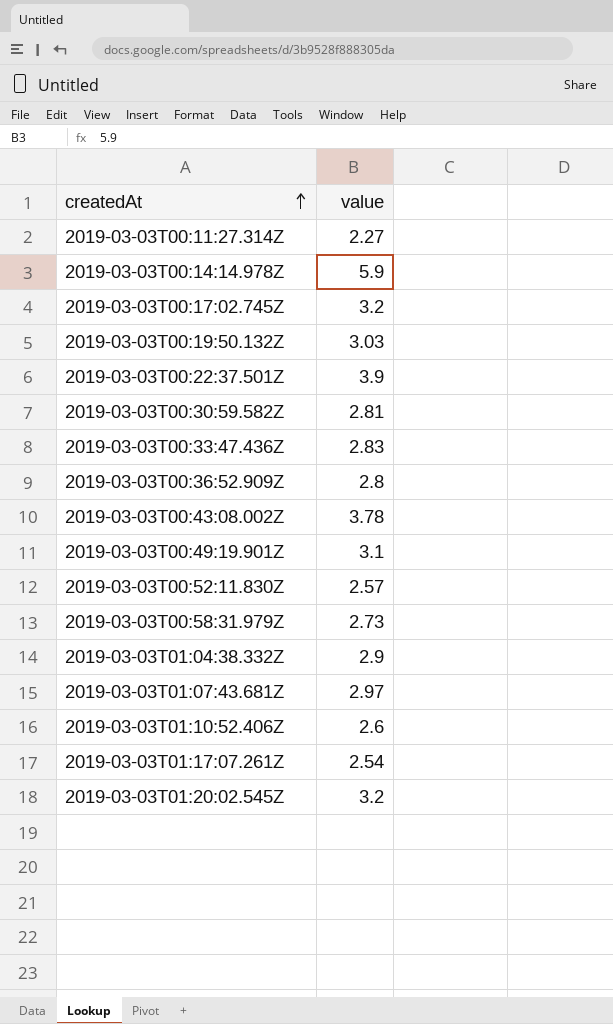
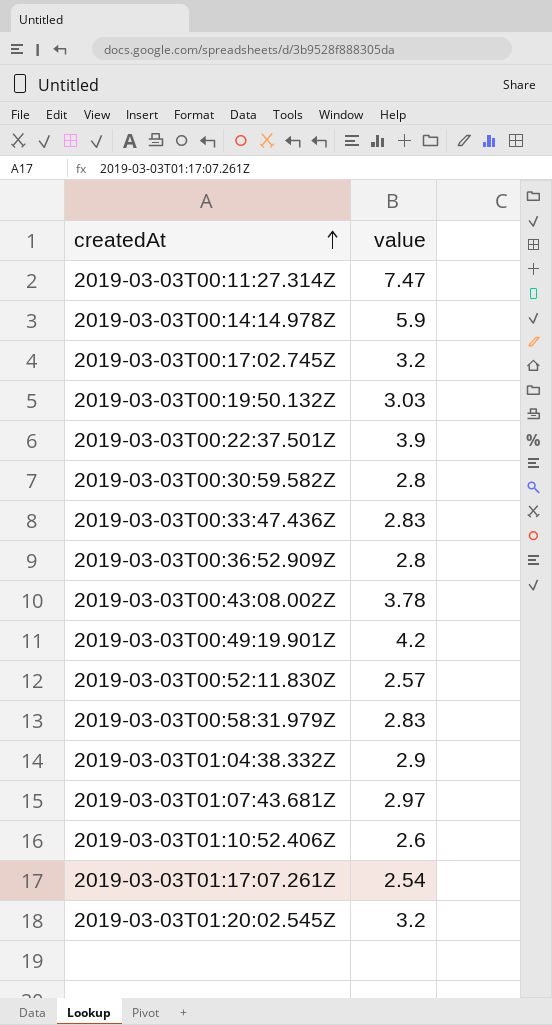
2019-03-03T00:11:27.314Z | value: 2.27 -> 7.47
2019-03-03T00:30:59.582Z | value: 2.81 -> 2.8
2019-03-03T00:49:19.901Z | value: 3.1 -> 4.2
2019-03-03T00:58:31.979Z | value: 2.73 -> 2.83

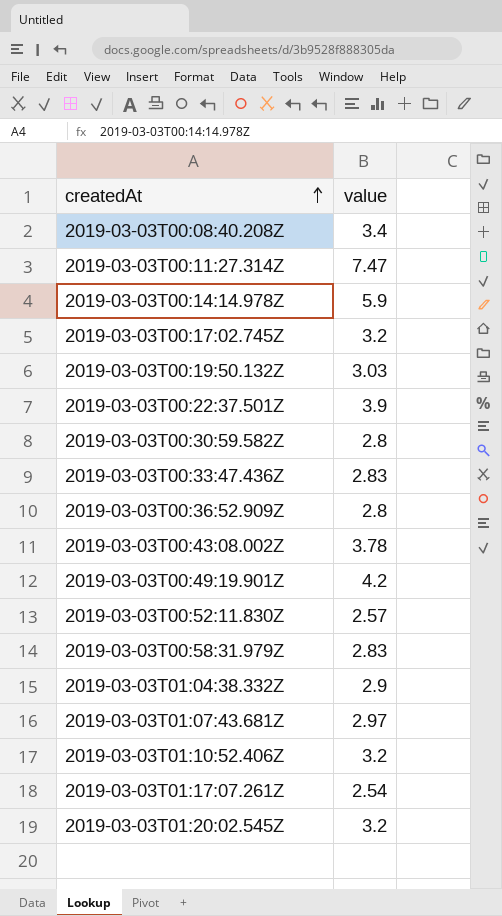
row 2019-03-03T00:08:40.208Z: none -> 3.4
2019-03-03T01:10:52.406Z | value: 2.6 -> 3.2

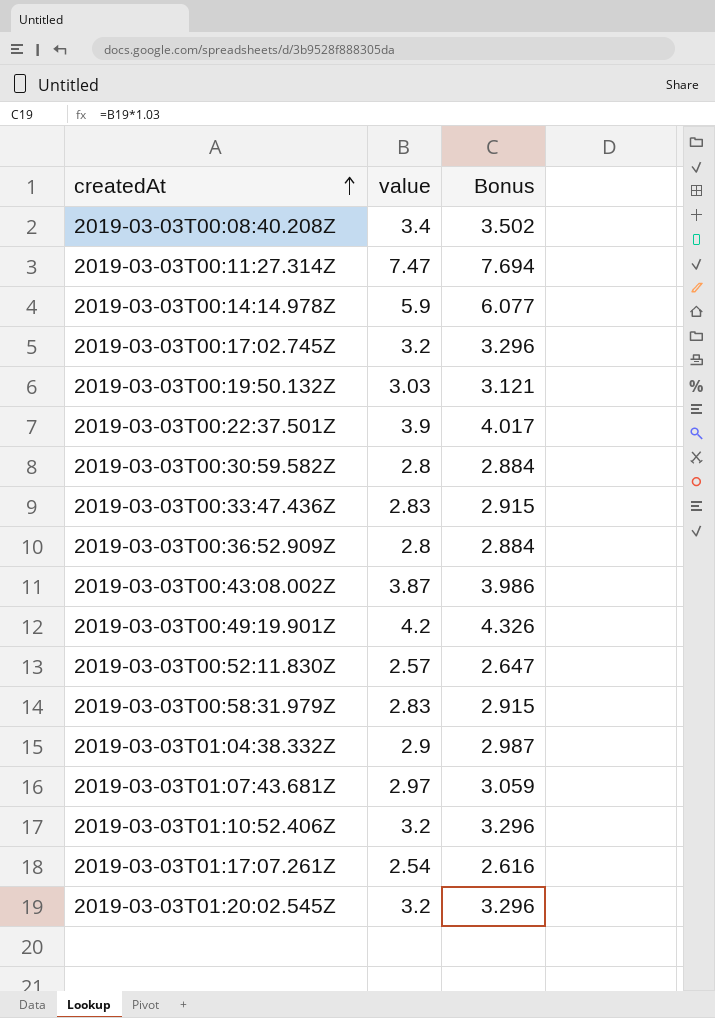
column Bonus | formula: none -> [value] * 1.03
2019-03-03T00:43:08.002Z | value: 3.78 -> 3.87

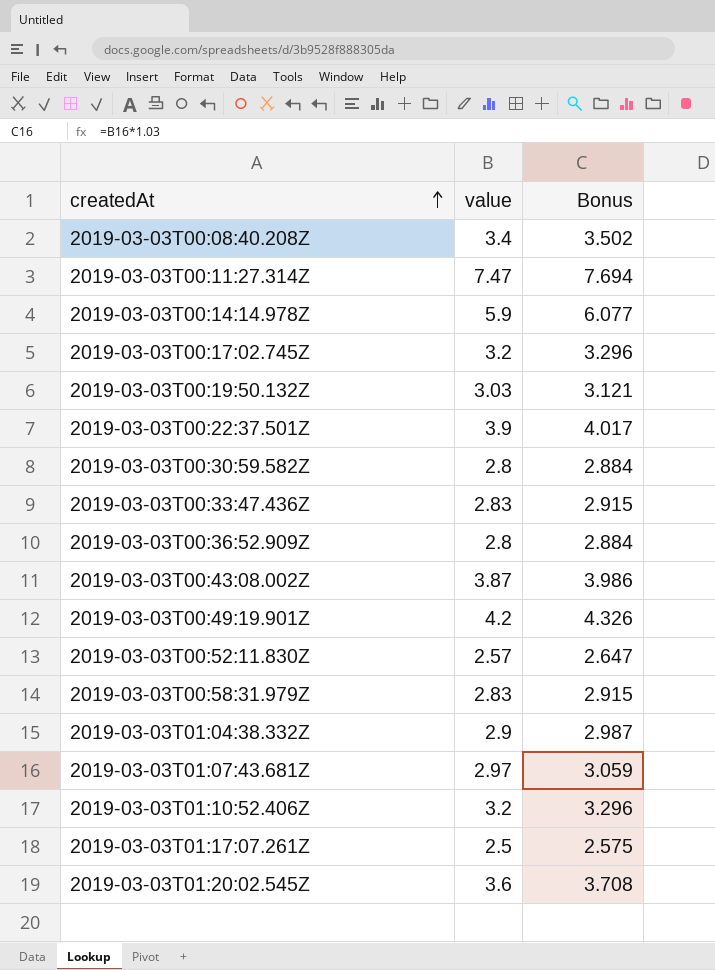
2019-03-03T01:17:07.261Z | value: 2.54 -> 2.5
2019-03-03T01:17:07.261Z | Bonus: 2.616 -> 2.575
2019-03-03T01:20:02.545Z | value: 3.2 -> 3.6
2019-03-03T01:20:02.545Z | Bonus: 3.296 -> 3.708

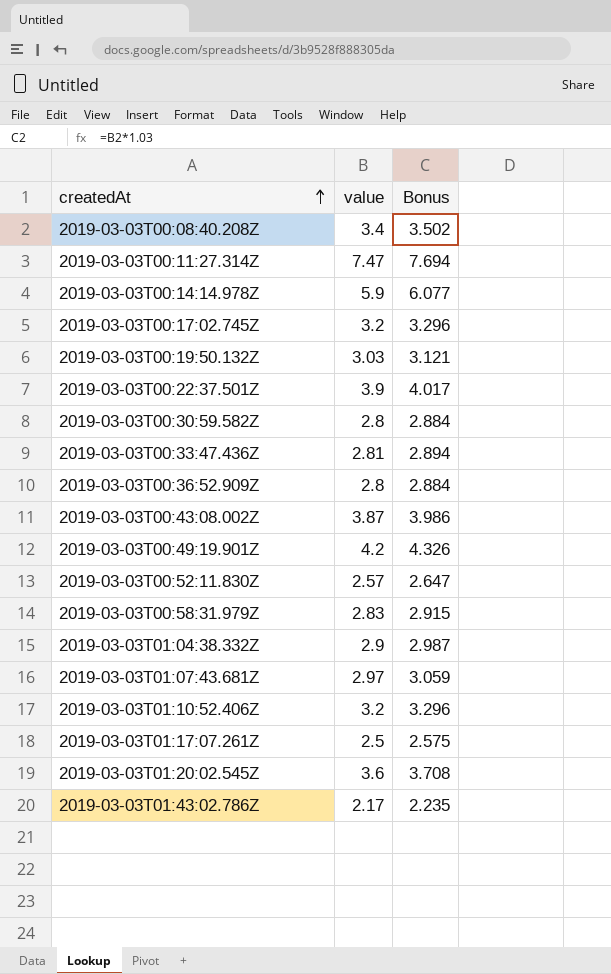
2019-03-03T00:33:47.436Z | value: 2.83 -> 2.81
2019-03-03T00:33:47.436Z | Bonus: 2.915 -> 2.894
row 2019-03-03T01:43:02.786Z: none -> 2.17 | 2.235

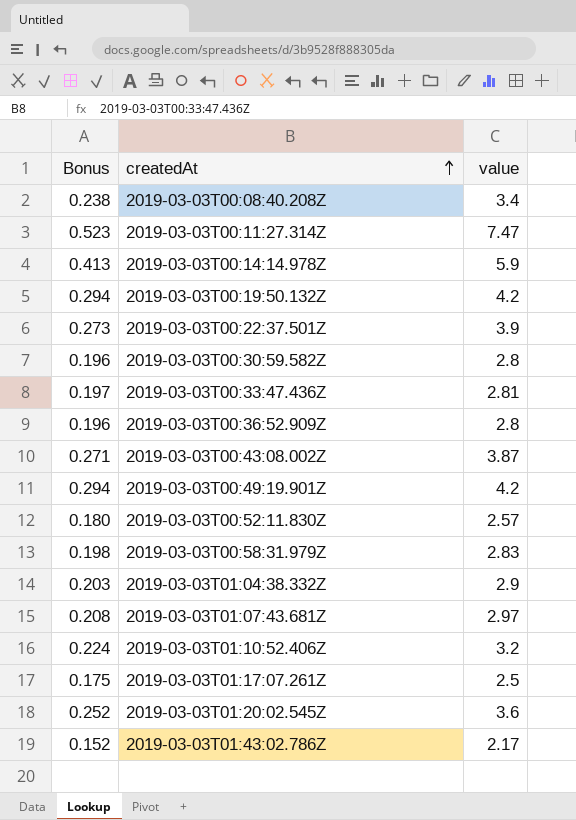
column Bonus | formula: [value] * 1.03 -> [value] * 0.07
column Bonus | position: 3 -> 1
row 2019-03-03T00:17:02.745Z: 3.2 | 3.296 -> none
2019-03-03T00:19:50.132Z | value: 3.03 -> 4.2

